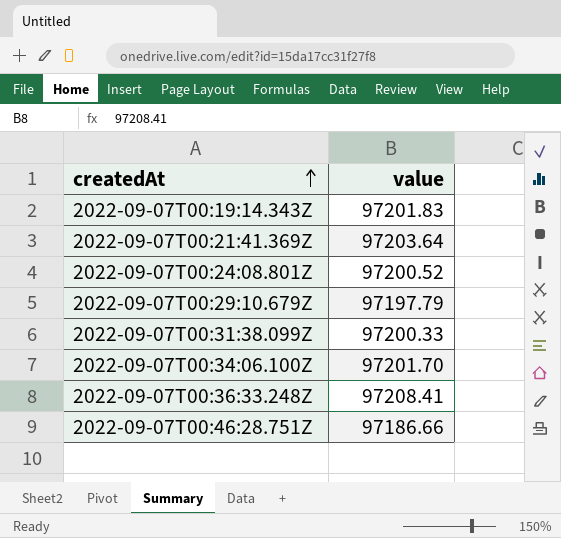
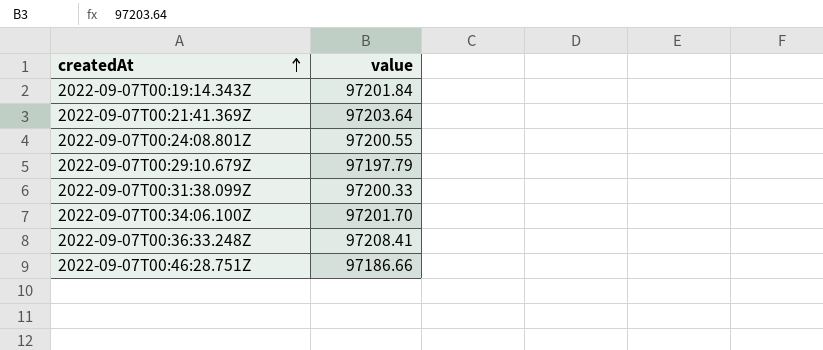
2022-09-07T00:19:14.343Z | value: 97201.83 -> 97201.84
2022-09-07T00:24:08.801Z | value: 97200.52 -> 97200.55

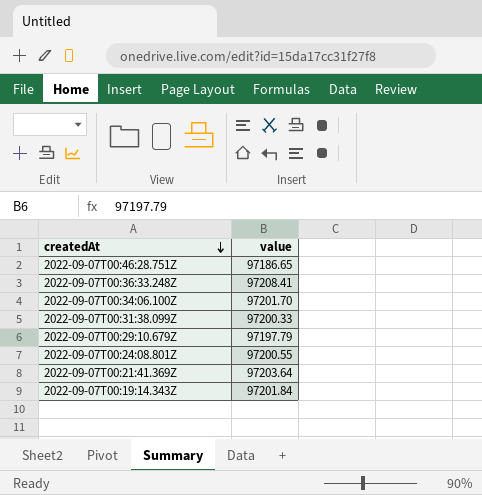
row order: createdAt ascending -> createdAt descending
2022-09-07T00:46:28.751Z | value: 97186.66 -> 97186.65

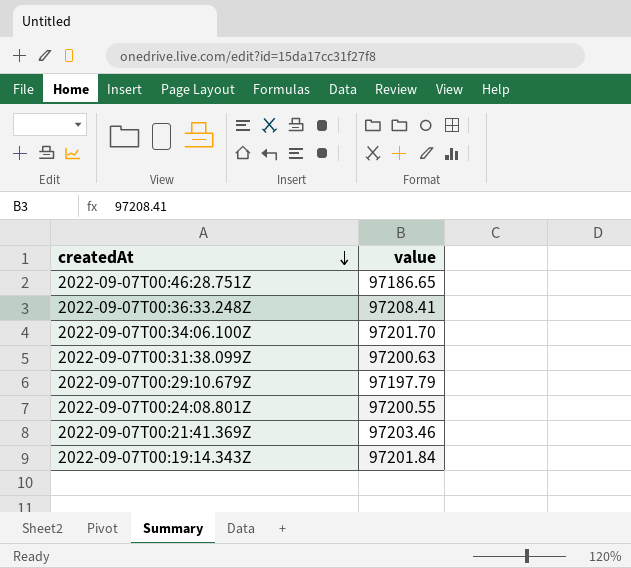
2022-09-07T00:31:38.099Z | value: 97200.33 -> 97200.63
2022-09-07T00:21:41.369Z | value: 97203.64 -> 97203.46

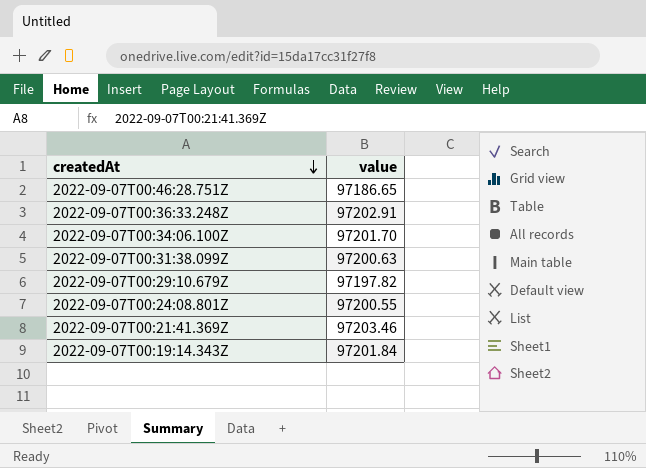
2022-09-07T00:36:33.248Z | value: 97208.41 -> 97202.91
2022-09-07T00:29:10.679Z | value: 97197.79 -> 97197.82

